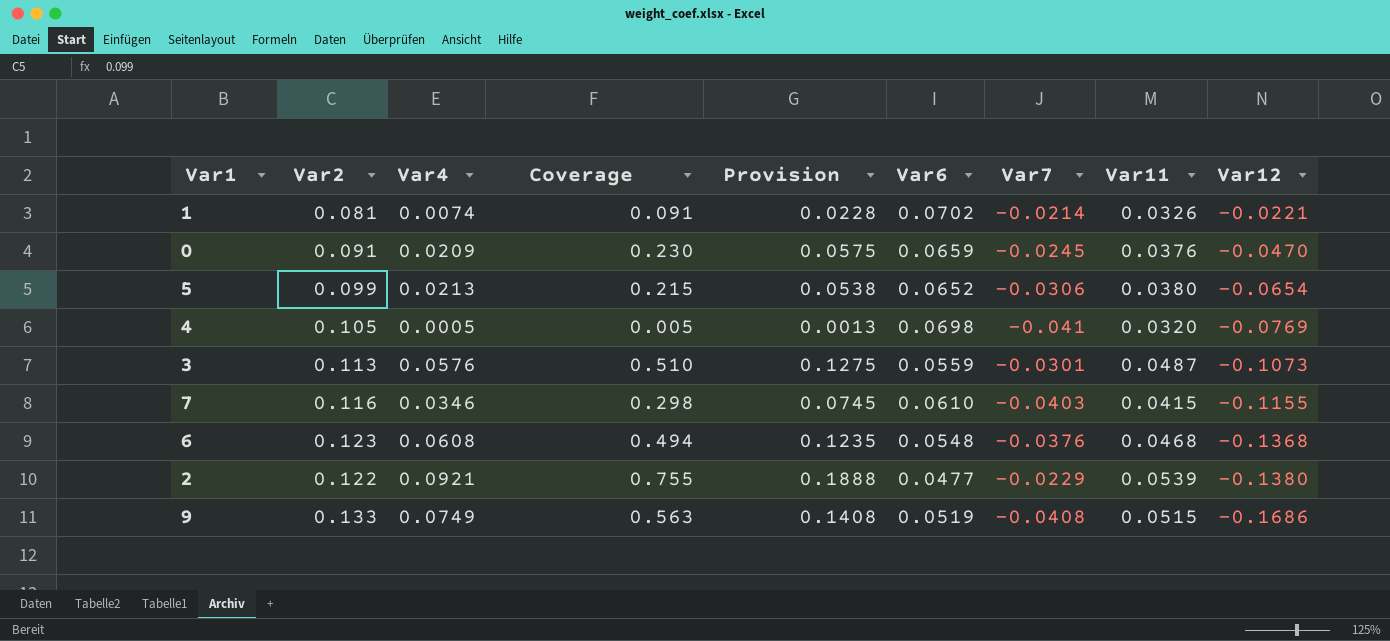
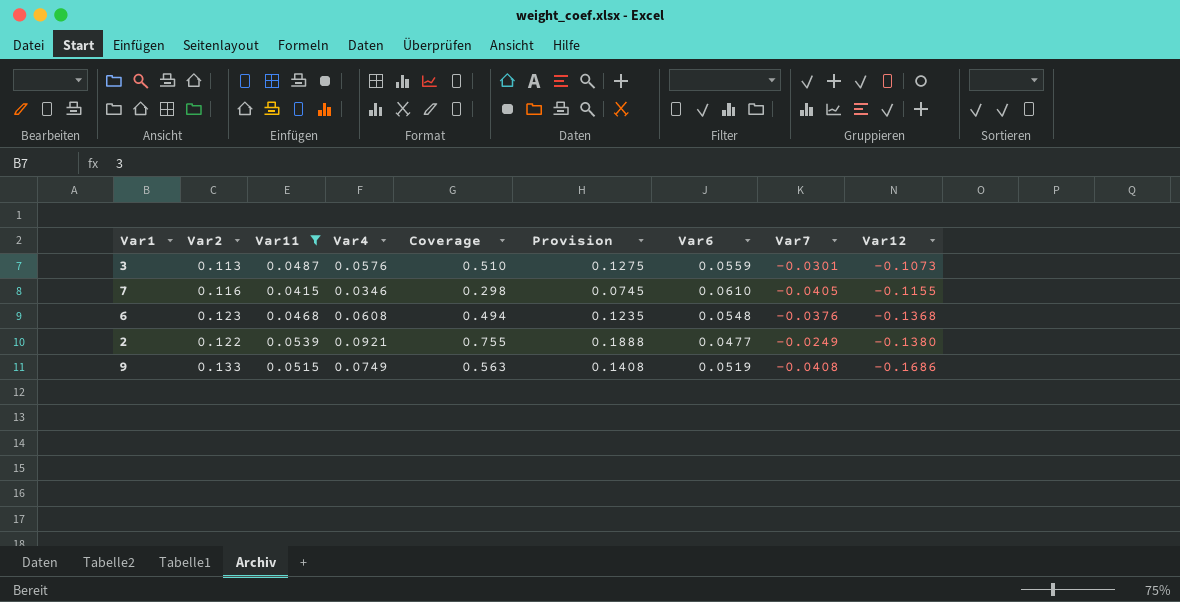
filter: none -> Var11 >= 0.0415
column Var11 | position: 8 -> 3
7 | Var7: -0.0403 -> -0.0405
2 | Var7: -0.0229 -> -0.0249

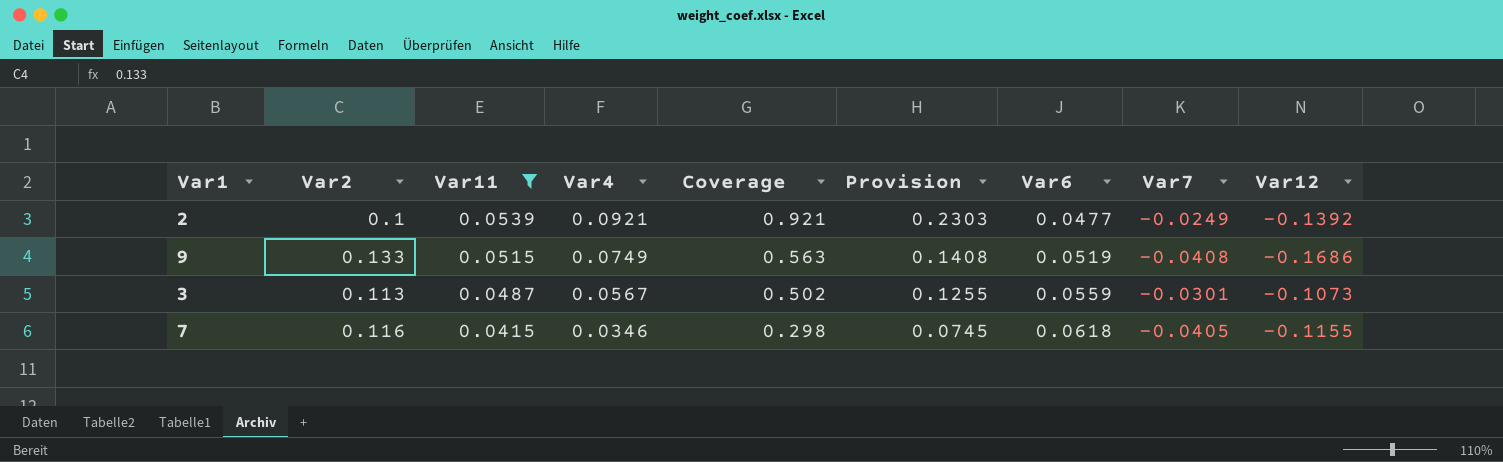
row order: Var12 descending -> Var11 descending
row 6: 0.123 | 0.0468 | 0.0608 | 0.494 | 0.1235 | 0.0548 | -0.0376 | -0.1368 -> none
2 | Var2: 0.122 -> 0.1
2 | Coverage: 0.755 -> 0.921
2 | Provision: 0.1888 -> 0.2303
2 | Var12: -0.1380 -> -0.1392
3 | Var4: 0.0576 -> 0.0567
3 | Coverage: 0.510 -> 0.502
3 | Provision: 0.1275 -> 0.1255
7 | Var6: 0.0610 -> 0.0618

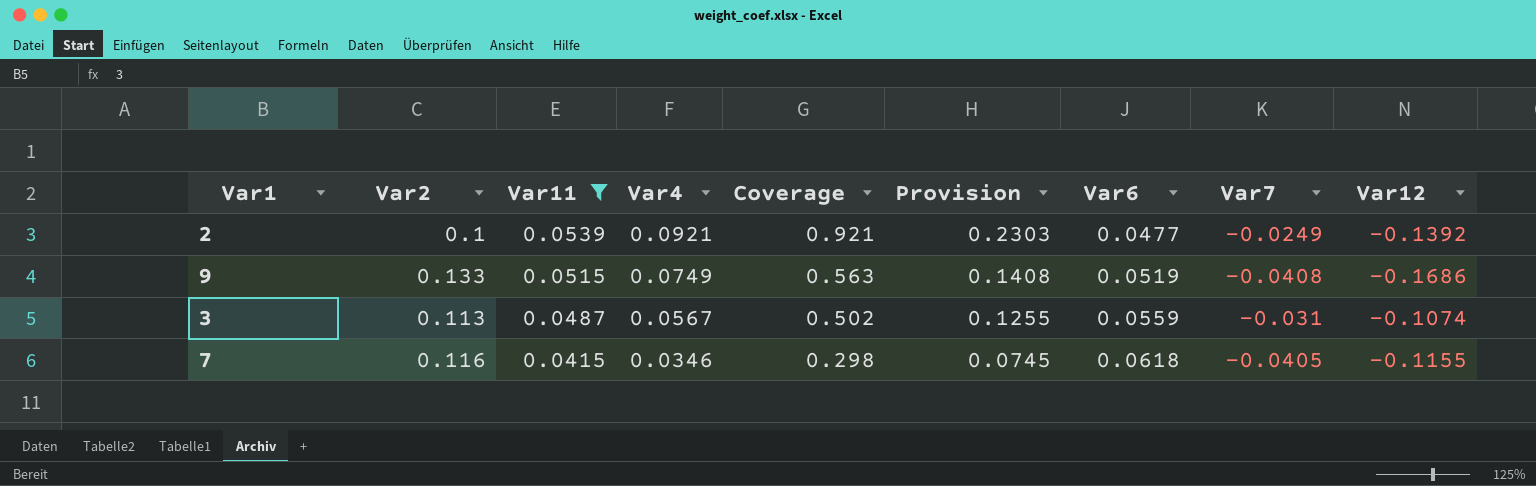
3 | Var7: -0.0301 -> -0.031
3 | Var12: -0.1073 -> -0.1074

